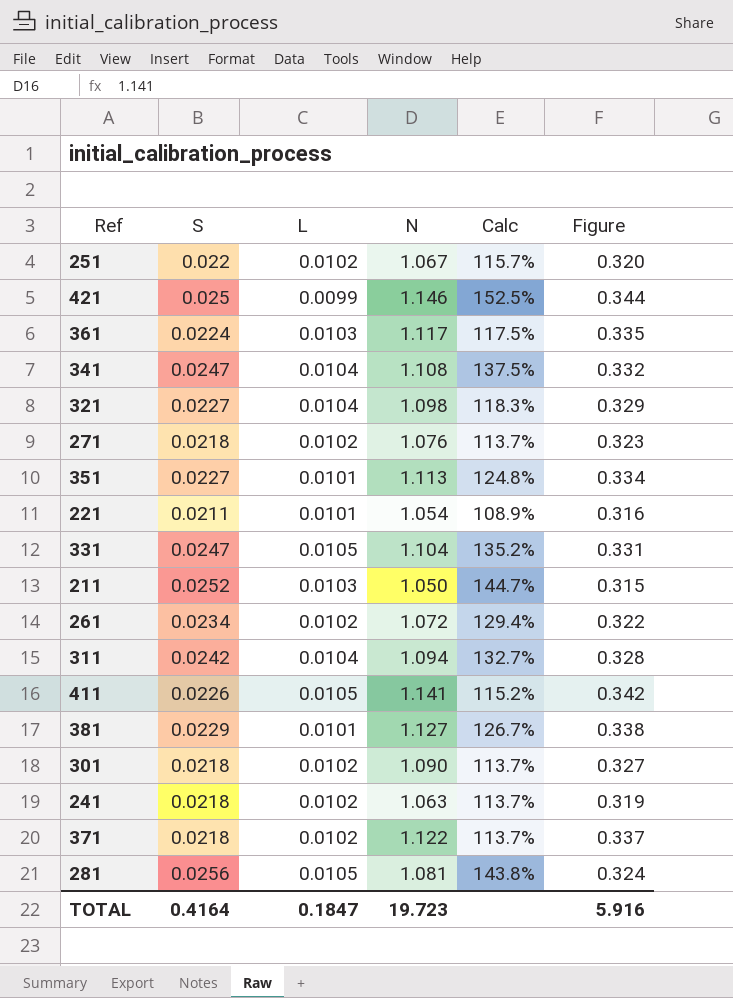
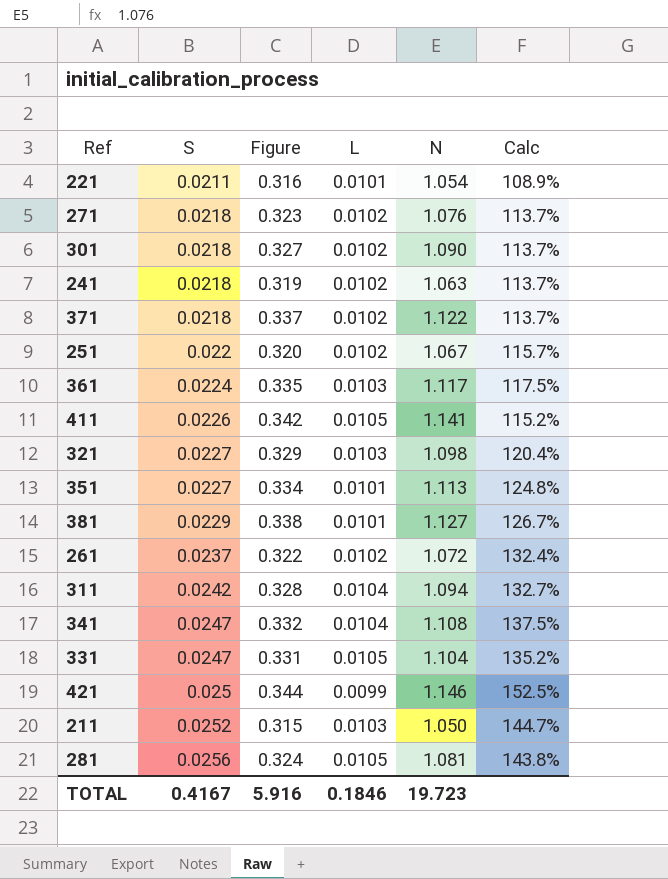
row order: none -> S ascending
column Figure | position: 6 -> 3
321 | L: 0.0104 -> 0.0103
321 | Calc: 118.3% -> 120.4%
261 | S: 0.0234 -> 0.0237
261 | Calc: 129.4% -> 132.4%
TOTAL | S: 0.4164 -> 0.4167
TOTAL | L: 0.1847 -> 0.1846

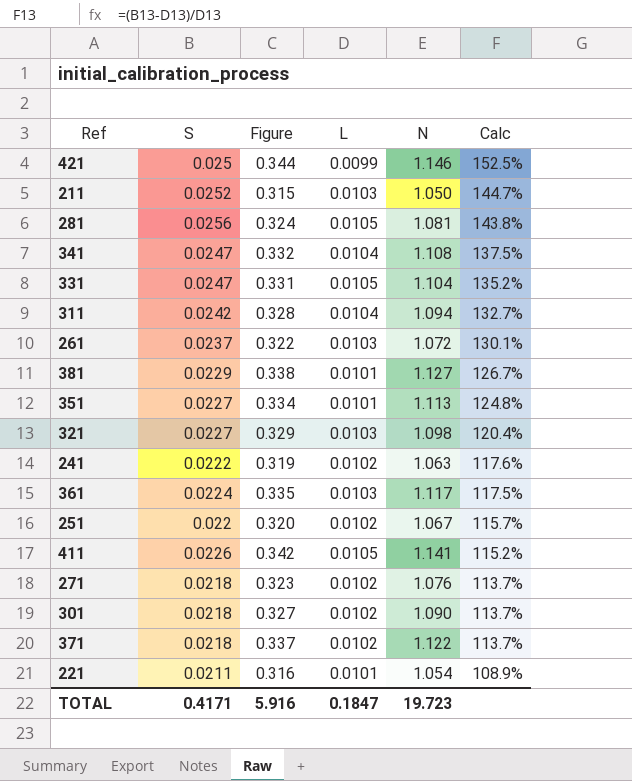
row order: S ascending -> Calc descending
261 | L: 0.0102 -> 0.0103
261 | Calc: 132.4% -> 130.1%
241 | S: 0.0218 -> 0.0222
241 | Calc: 113.7% -> 117.6%
TOTAL | S: 0.4167 -> 0.4171
TOTAL | L: 0.1846 -> 0.1847

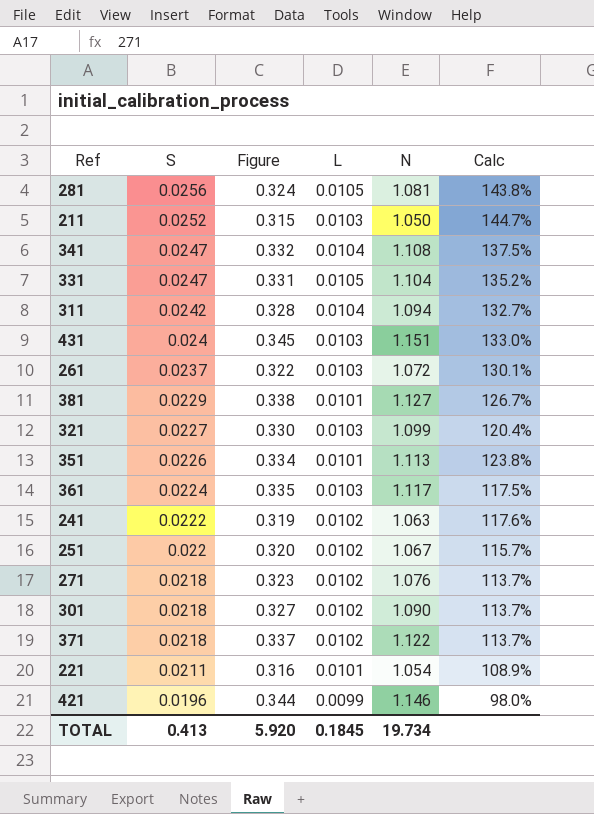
row order: Calc descending -> S descending
row 411: 0.0226 | 0.342 | 0.0105 | 1.141 | 115.2% -> none
row 431: none -> 0.024 | 0.345 | 0.0103 | 1.151 | 133.0%
321 | Figure: 0.329 -> 0.330
321 | N: 1.098 -> 1.099
351 | S: 0.0227 -> 0.0226
351 | Calc: 124.8% -> 123.8%
421 | S: 0.025 -> 0.0196
421 | Calc: 152.5% -> 98.0%
TOTAL | S: 0.4171 -> 0.413
TOTAL | Figure: 5.916 -> 5.920
TOTAL | L: 0.1847 -> 0.1845
TOTAL | N: 19.723 -> 19.734

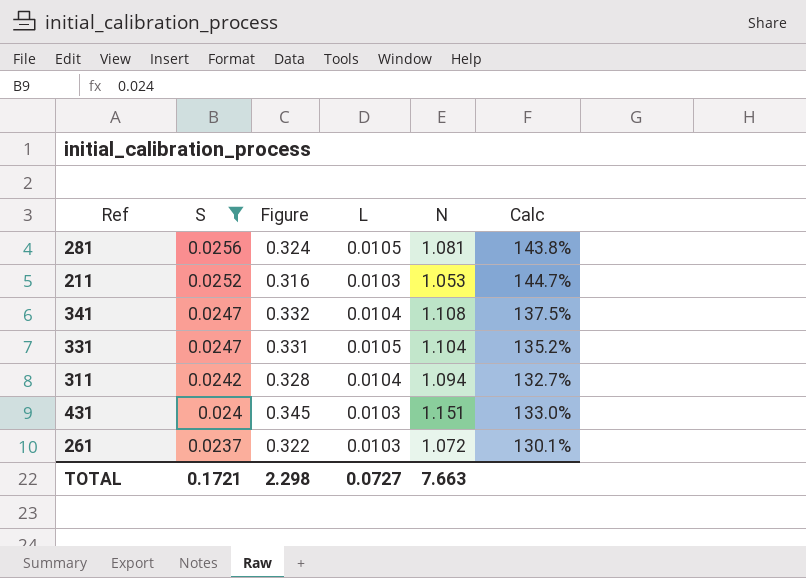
filter: none -> S >= 0.0237
211 | Figure: 0.315 -> 0.316
211 | N: 1.050 -> 1.053
TOTAL | S: 0.413 -> 0.1721
TOTAL | Figure: 5.920 -> 2.298
TOTAL | L: 0.1845 -> 0.0727
TOTAL | N: 19.734 -> 7.663

